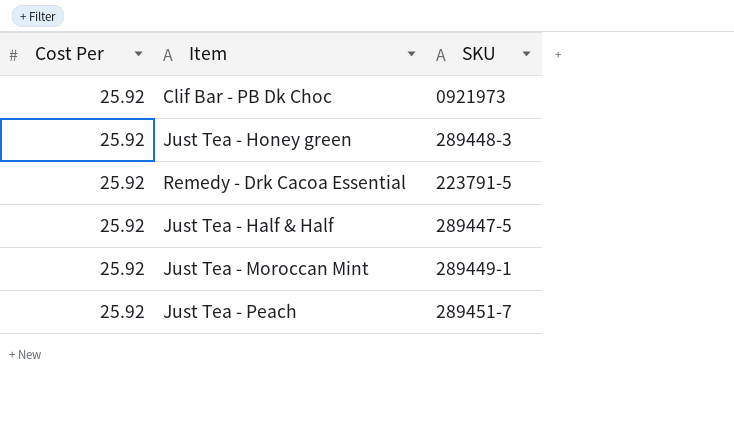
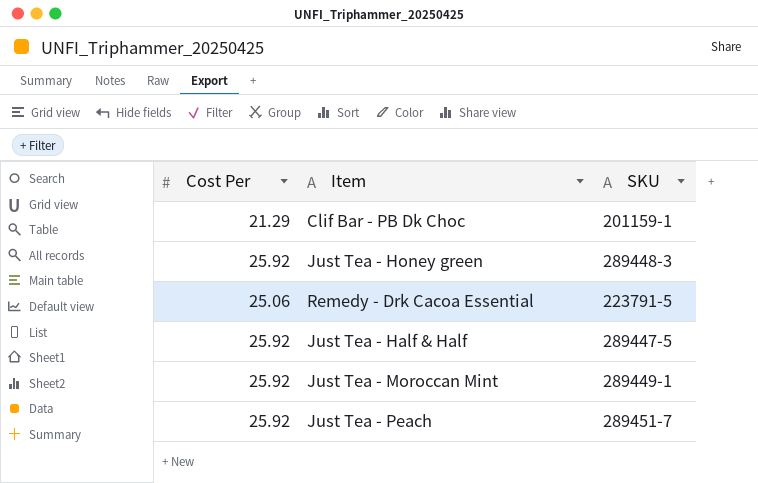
Clif Bar - PB Dk Choc | Cost Per: 25.92 -> 21.29
Clif Bar - PB Dk Choc | SKU: 0921973 -> 201159-1
Remedy - Drk Cacoa Essential | Cost Per: 25.92 -> 25.06

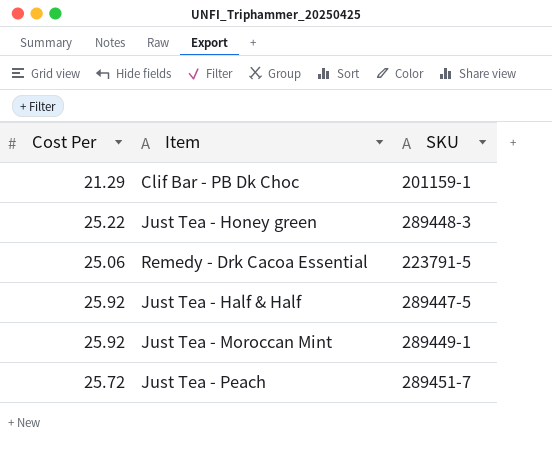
Just Tea - Honey green | Cost Per: 25.92 -> 25.22
Just Tea - Peach | Cost Per: 25.92 -> 25.72

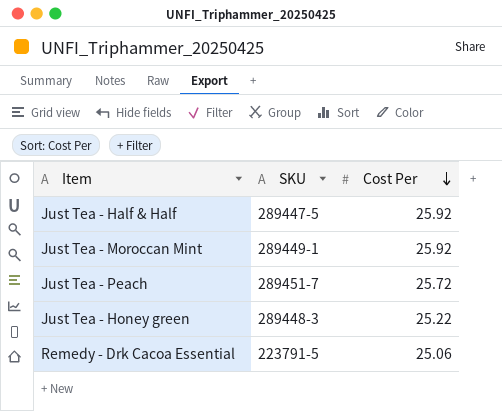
row order: none -> Cost Per descending
column Cost Per | position: 1 -> 3
row Clif Bar - PB Dk Choc: 21.29 | 201159-1 -> none

